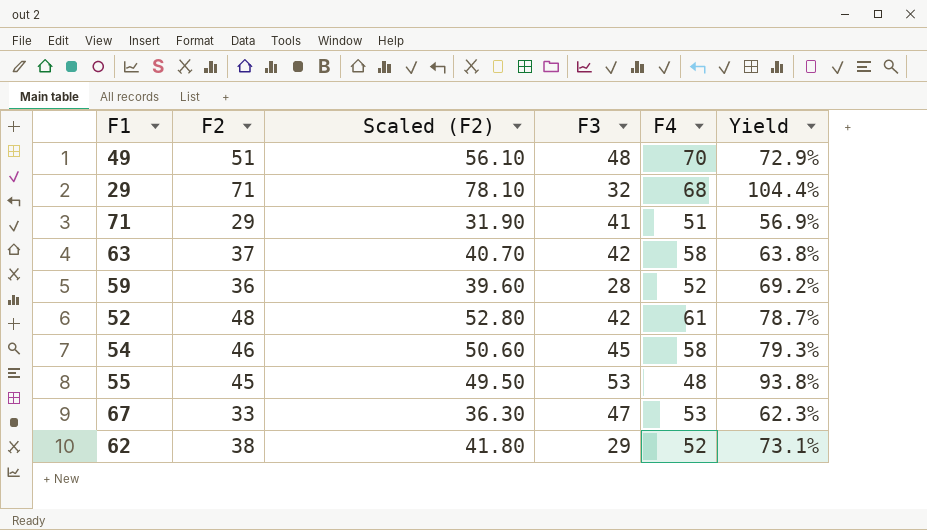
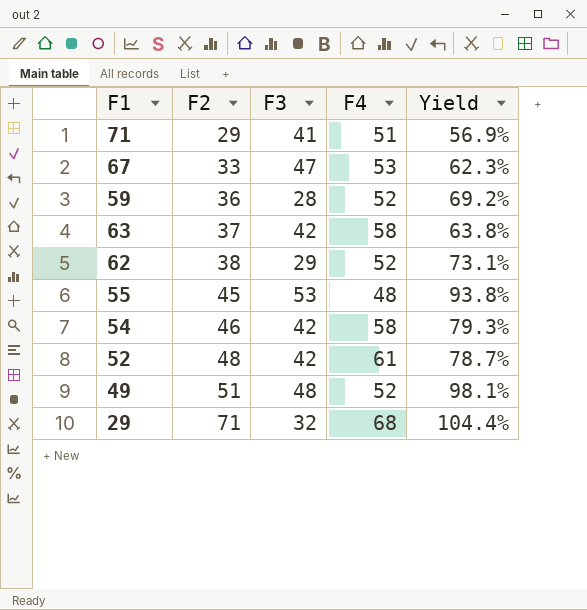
row order: none -> F2 ascending
column Scaled (F2) | formula: [F2] * 1.1 -> none
54 | F3: 45 -> 42
49 | F4: 70 -> 52
49 | Yield: 72.9% -> 98.1%

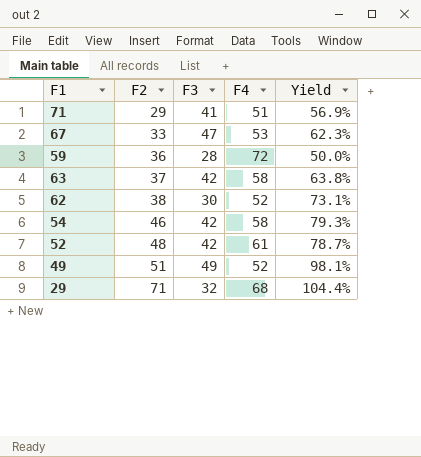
row 55: 45 | 53 | 48 | 93.8% -> none
59 | F4: 52 -> 72
59 | Yield: 69.2% -> 50.0%
62 | F3: 29 -> 30
49 | F3: 48 -> 49

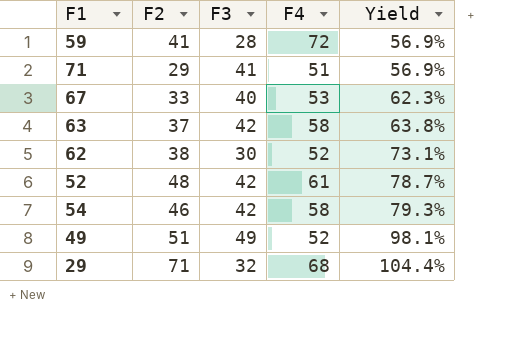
row order: F2 ascending -> Yield ascending
59 | F2: 36 -> 41
59 | Yield: 50.0% -> 56.9%
67 | F3: 47 -> 40

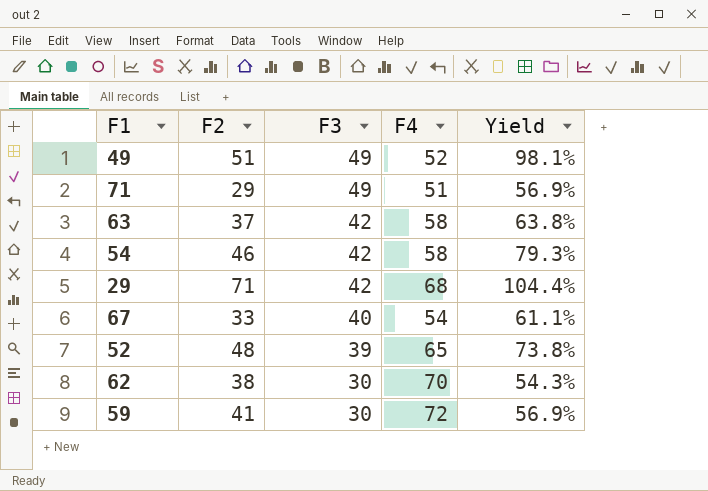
row order: Yield ascending -> F3 descending
71 | F3: 41 -> 49
29 | F3: 32 -> 42
67 | F4: 53 -> 54
67 | Yield: 62.3% -> 61.1%
52 | F3: 42 -> 39
52 | F4: 61 -> 65
52 | Yield: 78.7% -> 73.8%
62 | F4: 52 -> 70
62 | Yield: 73.1% -> 54.3%
59 | F3: 28 -> 30

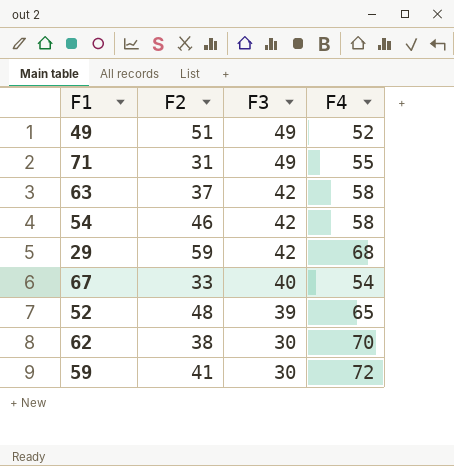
column Yield | formula: [F2] / [F4] -> none
71 | F2: 29 -> 31
71 | F4: 51 -> 55
29 | F2: 71 -> 59

